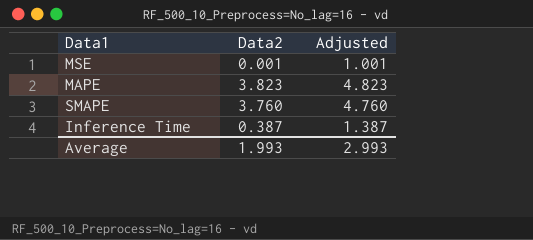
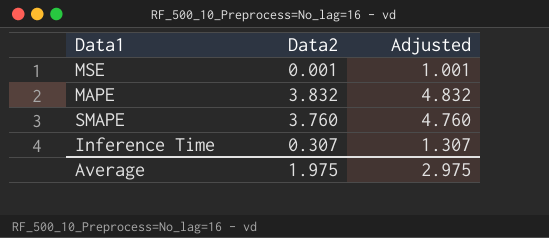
MAPE | Data2: 3.823 -> 3.832
MAPE | Adjusted: 4.823 -> 4.832
Inference Time | Data2: 0.387 -> 0.307
Inference Time | Adjusted: 1.387 -> 1.307
Average | Data2: 1.993 -> 1.975
Average | Adjusted: 2.993 -> 2.975

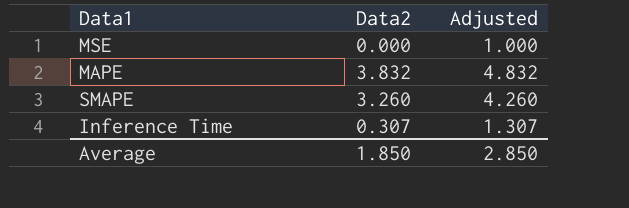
MSE | Data2: 0.001 -> 0.000
MSE | Adjusted: 1.001 -> 1.000
SMAPE | Data2: 3.760 -> 3.260
SMAPE | Adjusted: 4.760 -> 4.260
Average | Data2: 1.975 -> 1.850
Average | Adjusted: 2.975 -> 2.850

